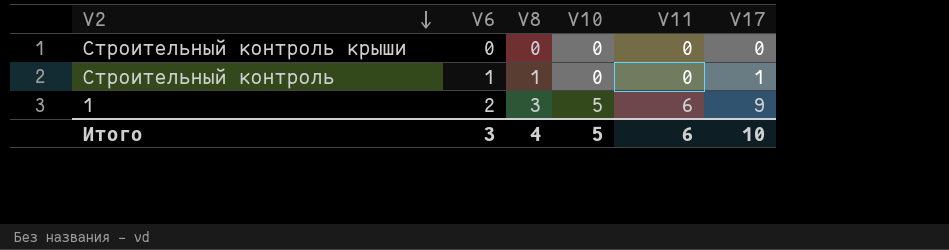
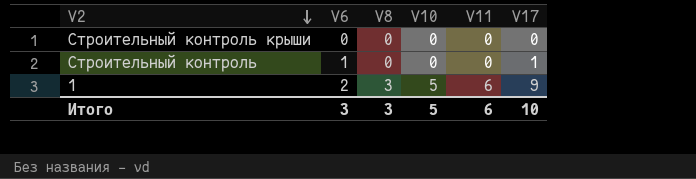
Строительный контроль | V8: 1 -> 0
Итого | V8: 4 -> 3

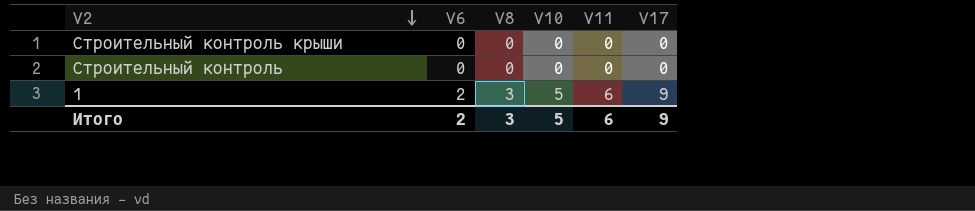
Строительный контроль | V6: 1 -> 0
Строительный контроль | V17: 1 -> 0
Итого | V6: 3 -> 2
Итого | V17: 10 -> 9

